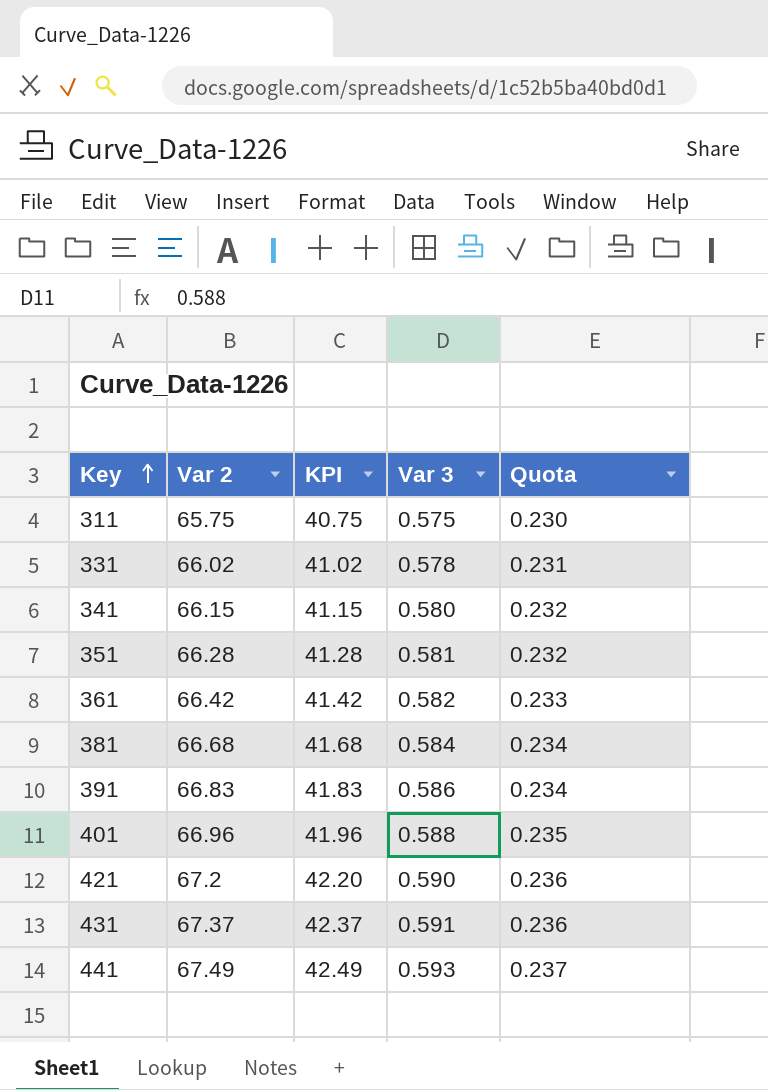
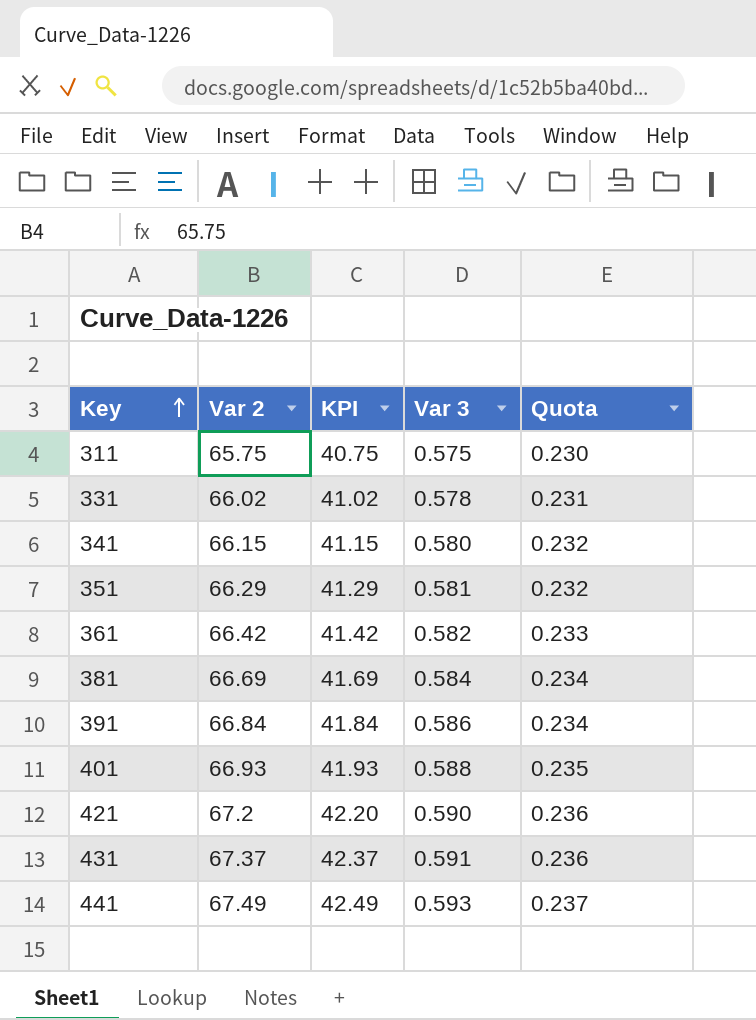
351 | Var 2: 66.28 -> 66.29
351 | KPI: 41.28 -> 41.29
381 | Var 2: 66.68 -> 66.69
381 | KPI: 41.68 -> 41.69
391 | Var 2: 66.83 -> 66.84
391 | KPI: 41.83 -> 41.84
401 | Var 2: 66.96 -> 66.93
401 | KPI: 41.96 -> 41.93

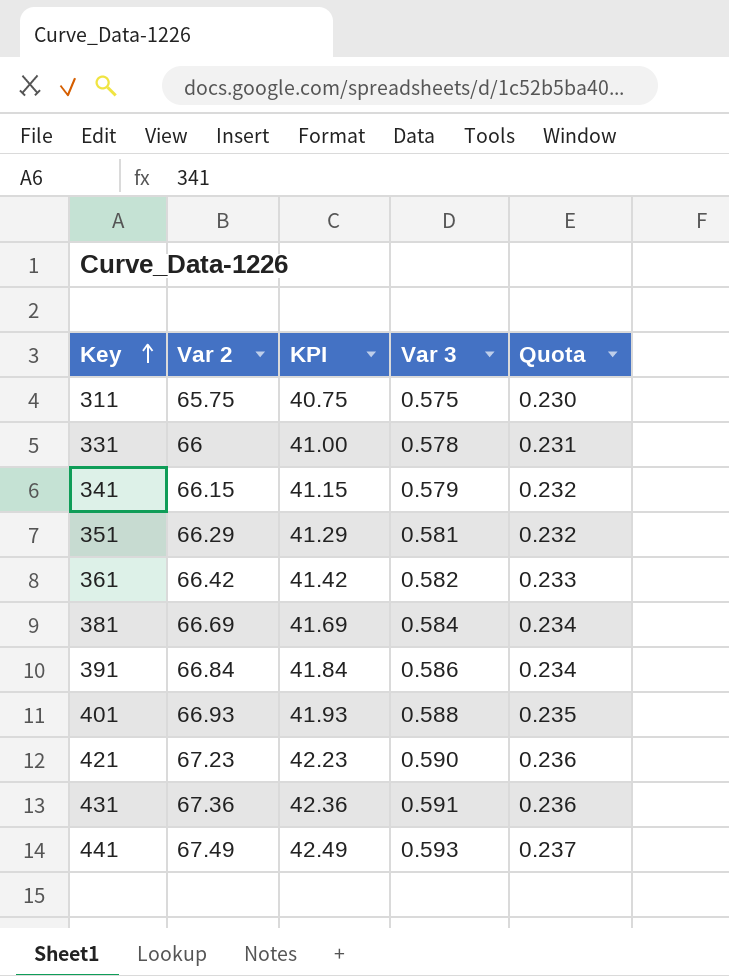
331 | Var 2: 66.02 -> 66
331 | KPI: 41.02 -> 41.00
341 | Var 3: 0.580 -> 0.579
421 | Var 2: 67.2 -> 67.23
421 | KPI: 42.20 -> 42.23
431 | Var 2: 67.37 -> 67.36
431 | KPI: 42.37 -> 42.36

